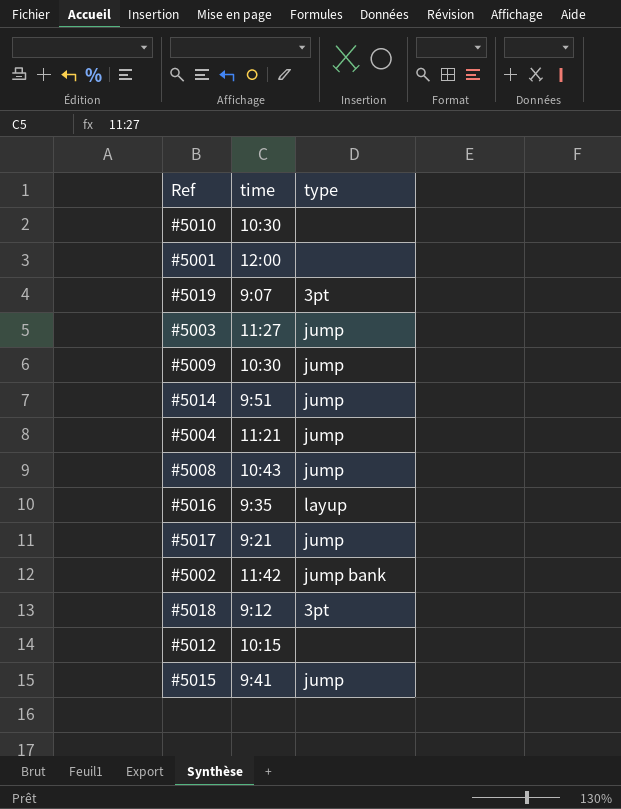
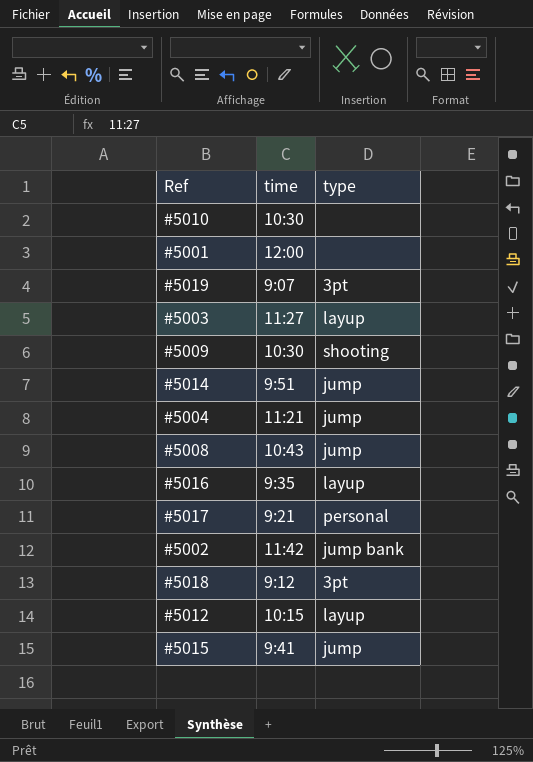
#5003 | type: jump -> layup
#5009 | type: jump -> shooting
#5017 | type: jump -> personal
#5012 | type: none -> layup

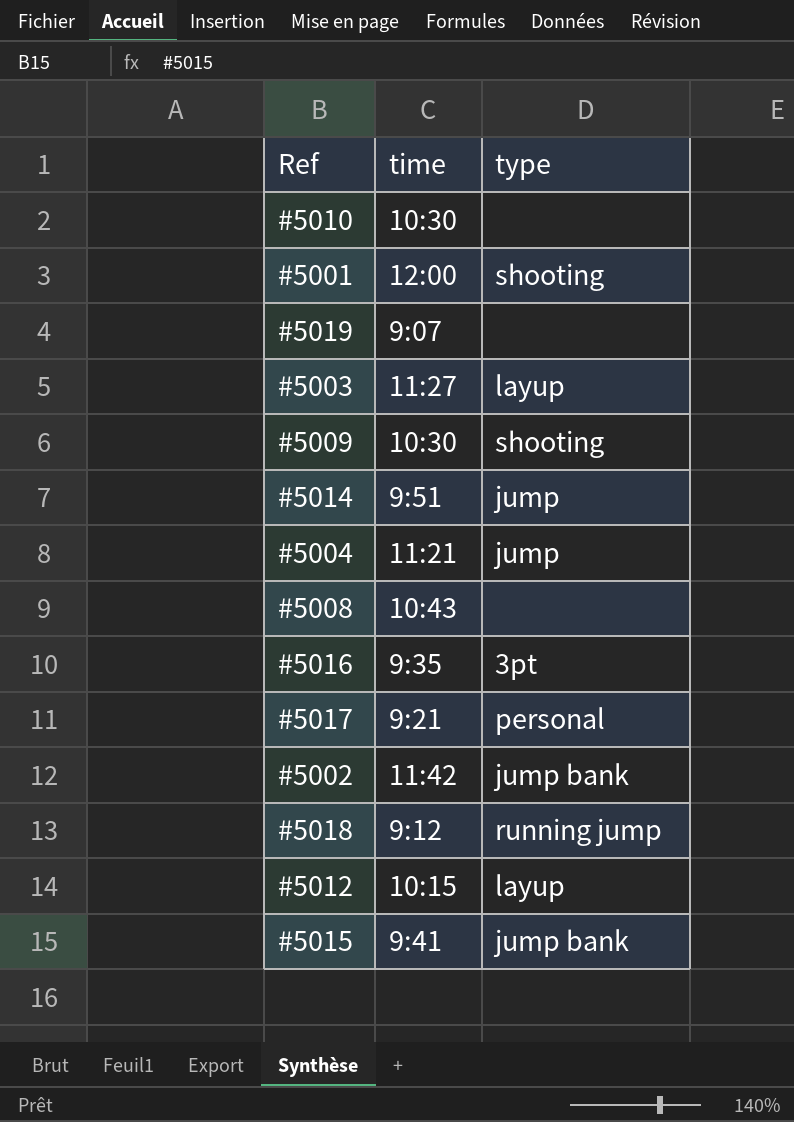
#5001 | type: none -> shooting
#5019 | type: 3pt -> none
#5008 | type: jump -> none
#5016 | type: layup -> 3pt
#5018 | type: 3pt -> running jump
#5015 | type: jump -> jump bank

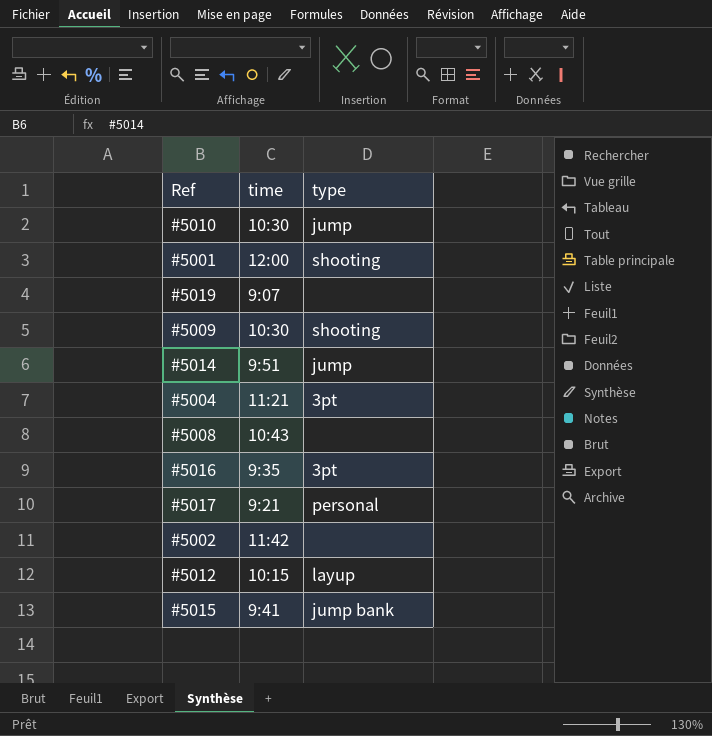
row #5003: 11:27 | layup -> none
row #5018: 9:12 | running jump -> none
#5010 | type: none -> jump
#5004 | type: jump -> 3pt
#5002 | type: jump bank -> none

